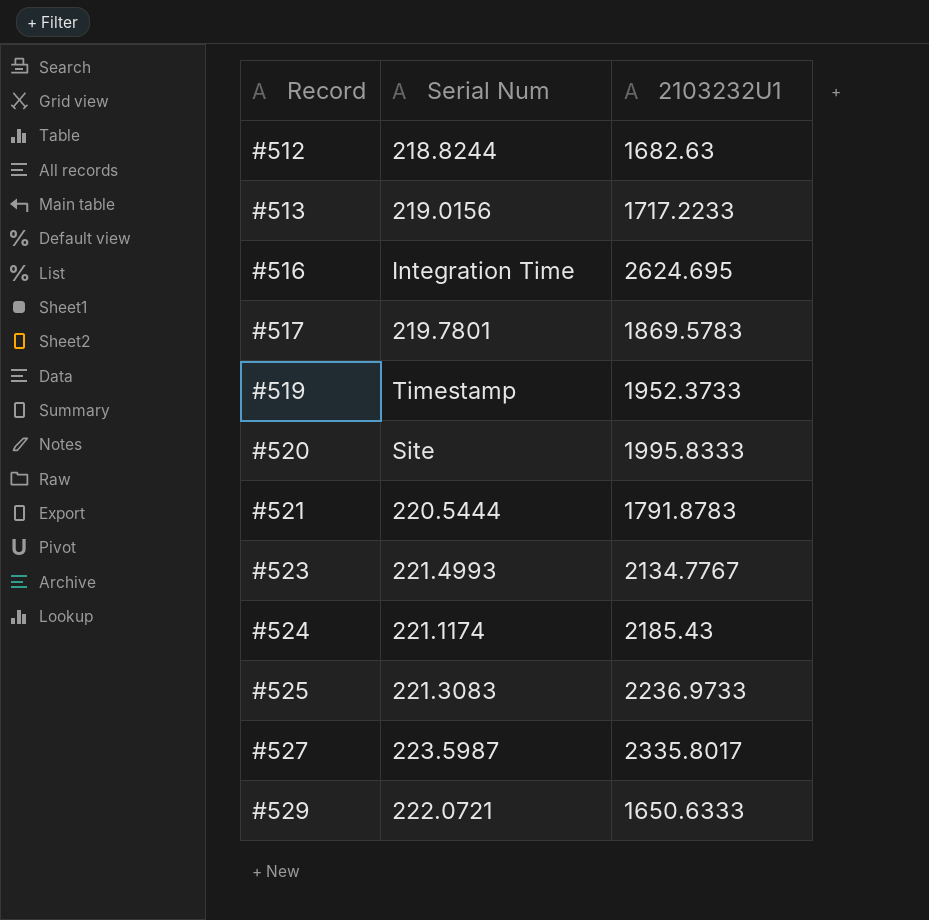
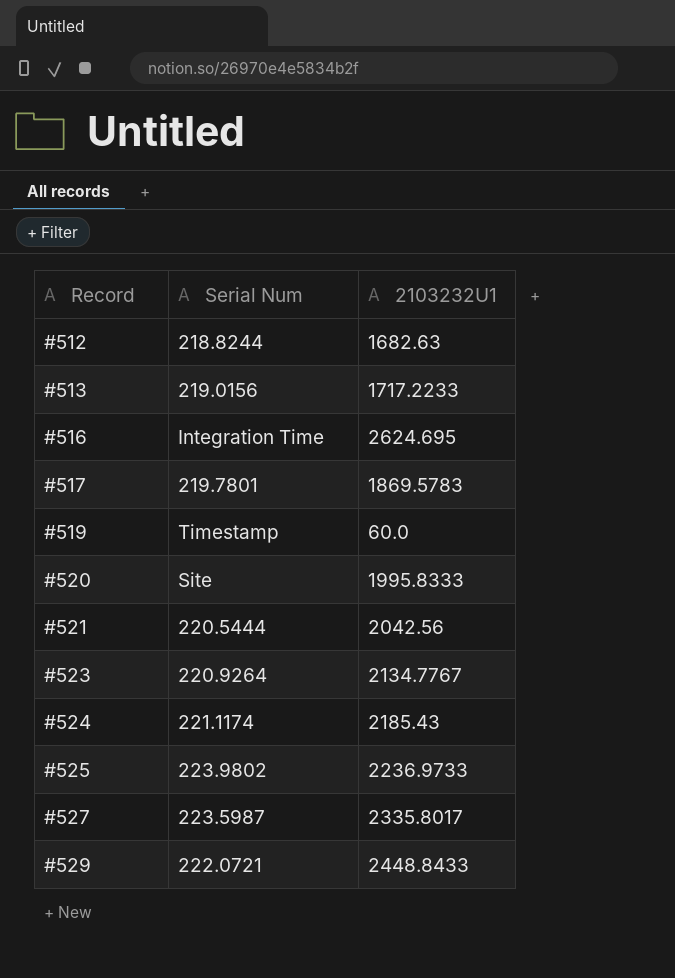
#519 | 2103232U1: 1952.3733 -> 60.0
#521 | 2103232U1: 1791.8783 -> 2042.56
#523 | Serial Num: 221.4993 -> 220.9264
#525 | Serial Num: 221.3083 -> 223.9802
#529 | 2103232U1: 1650.6333 -> 2448.8433

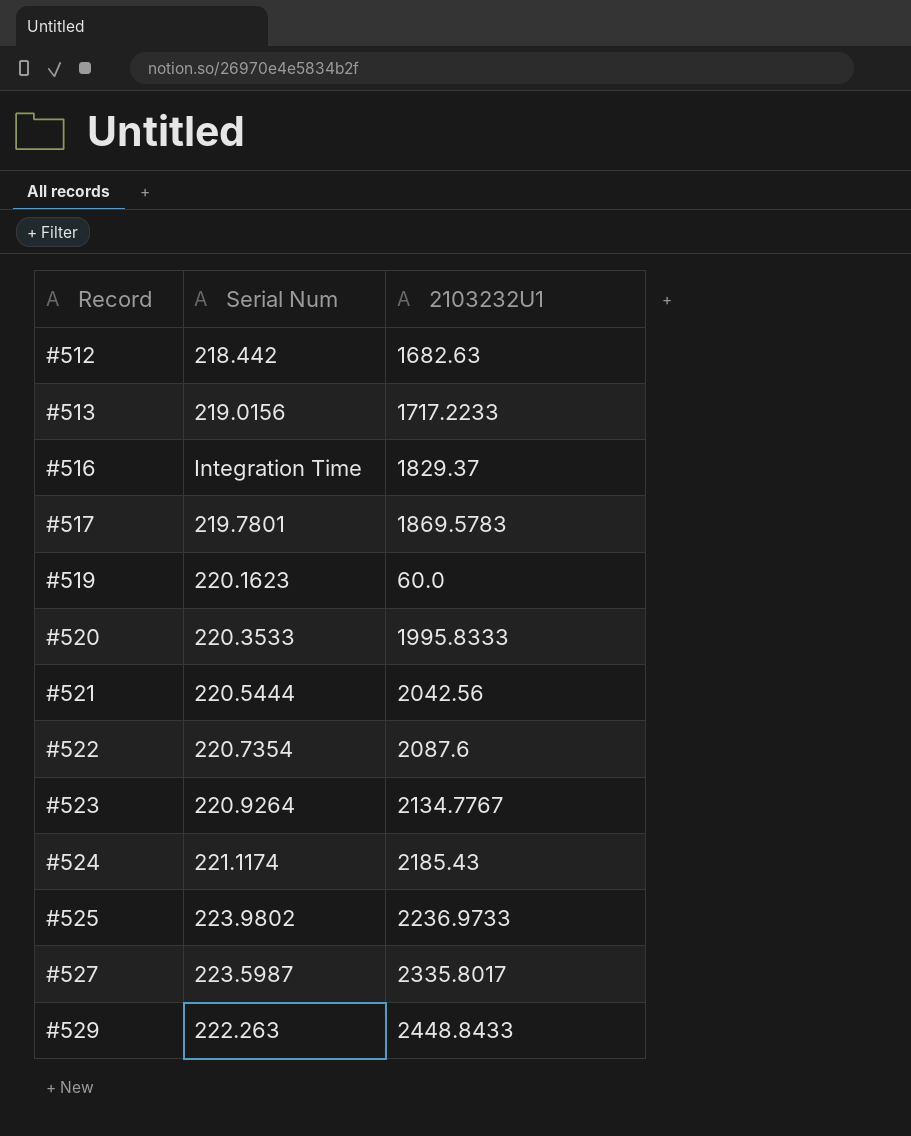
#512 | Serial Num: 218.8244 -> 218.442
#516 | 2103232U1: 2624.695 -> 1829.37
#519 | Serial Num: Timestamp -> 220.1623
#520 | Serial Num: Site -> 220.3533
row #522: none -> 220.7354 | 2087.6
#529 | Serial Num: 222.0721 -> 222.263

